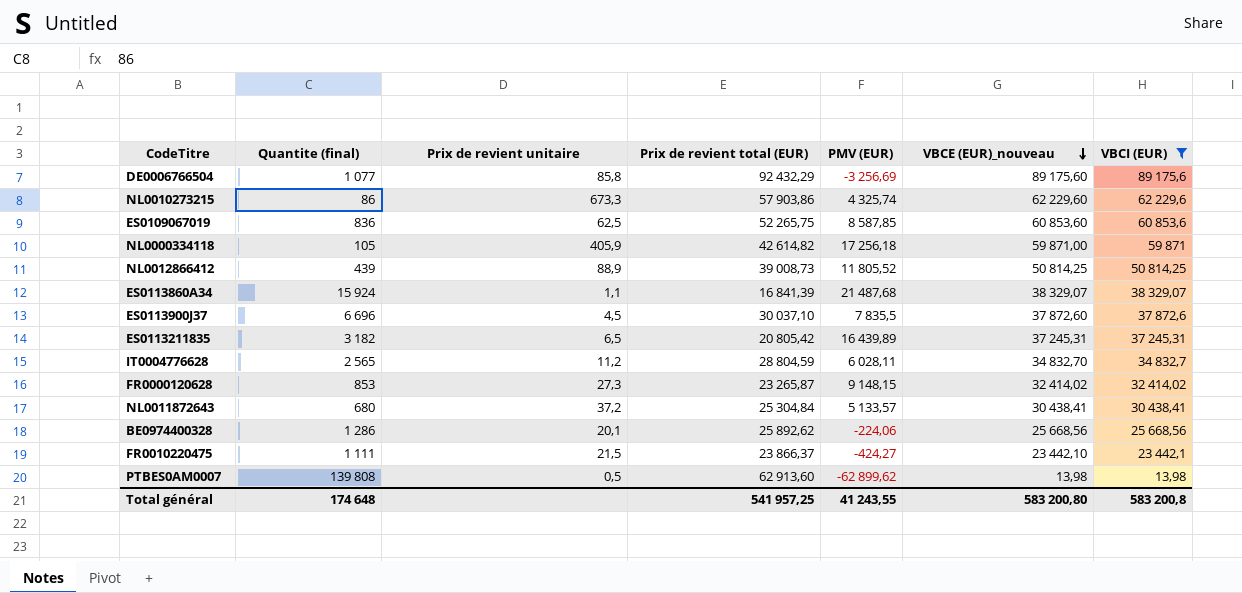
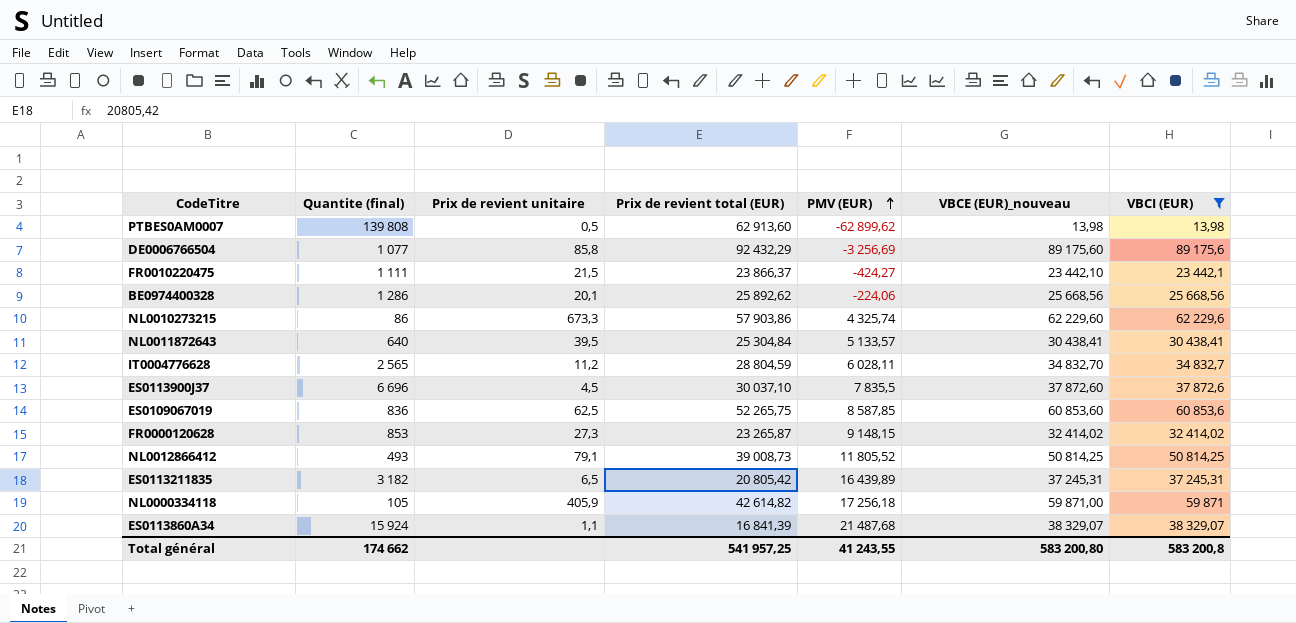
row order: VBCE (EUR)_nouveau descending -> PMV (EUR) ascending
NL0011872643 | Quantite (final): 680 -> 640
NL0011872643 | Prix de revient unitaire: 37,2 -> 39,5
NL0012866412 | Quantite (final): 439 -> 493
NL0012866412 | Prix de revient unitaire: 88,9 -> 79,1
Total général | Quantite (final): 174 648 -> 174 662

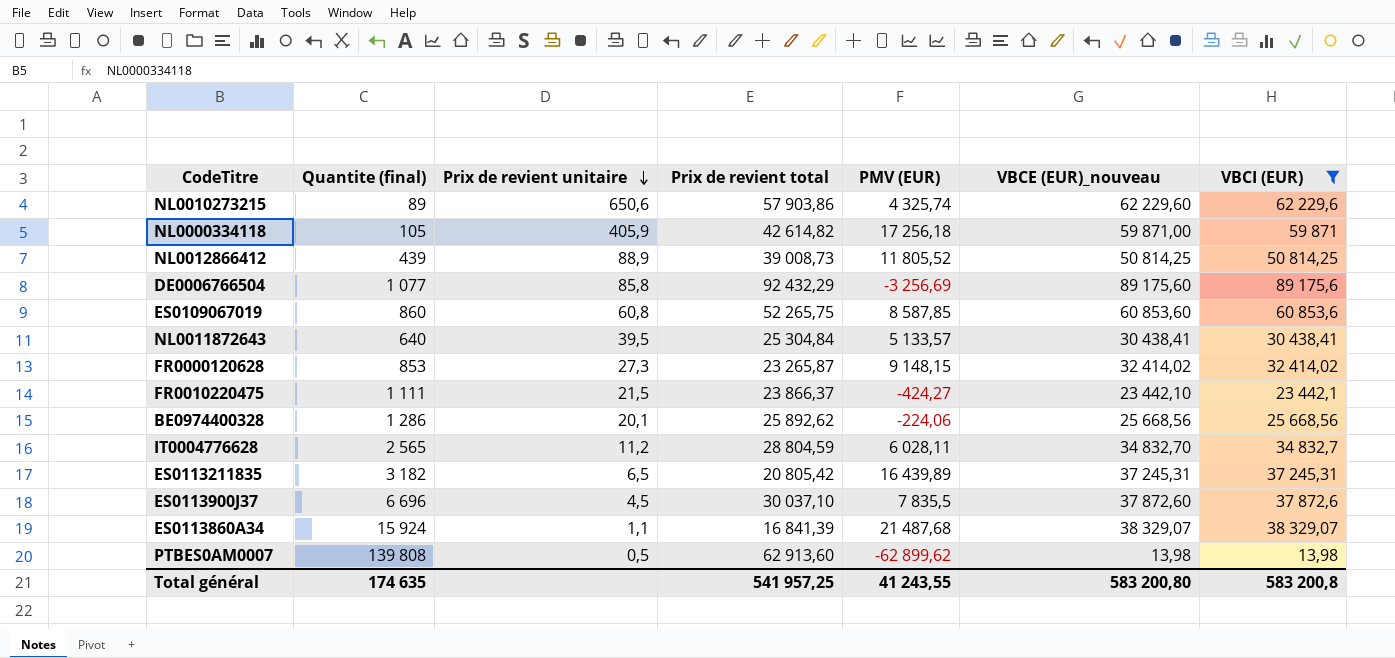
row order: PMV (EUR) ascending -> Prix de revient unitaire descending
column name: Prix de revient total (EUR) -> Prix de revient total
NL0010273215 | Quantite (final): 86 -> 89
NL0010273215 | Prix de revient unitaire: 673,3 -> 650,6
NL0012866412 | Quantite (final): 493 -> 439
NL0012866412 | Prix de revient unitaire: 79,1 -> 88,9
ES0109067019 | Quantite (final): 836 -> 860
ES0109067019 | Prix de revient unitaire: 62,5 -> 60,8
Total général | Quantite (final): 174 662 -> 174 635

